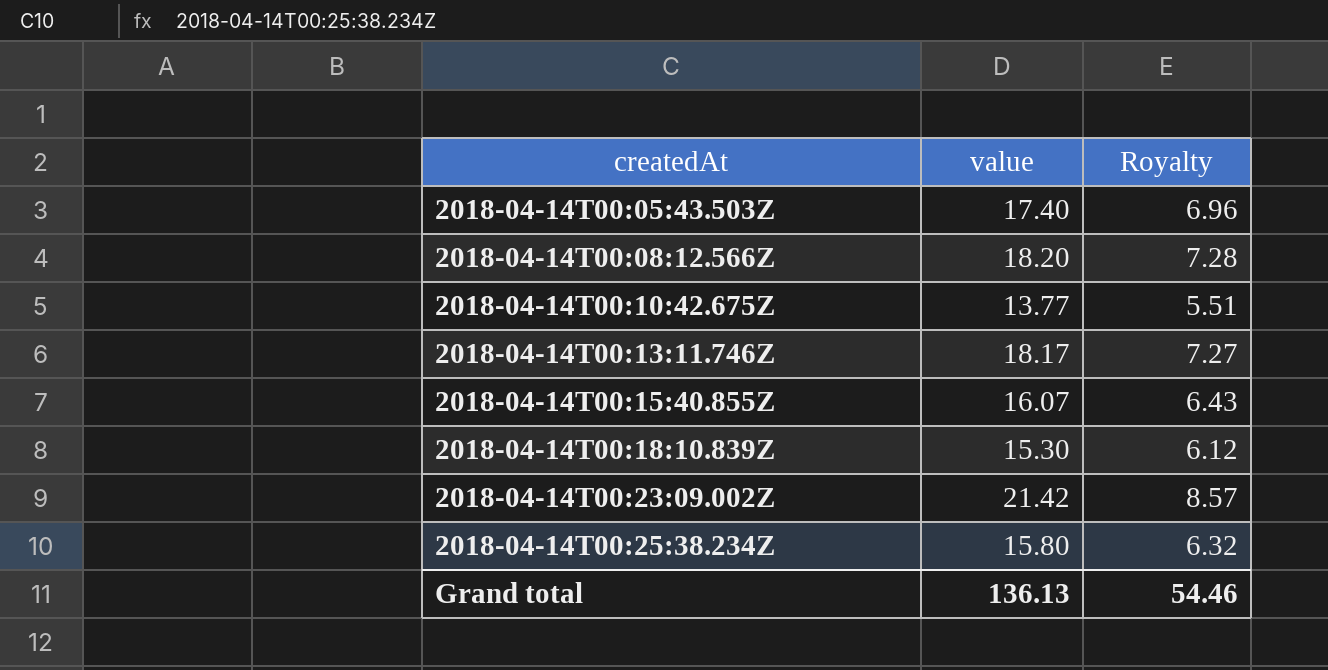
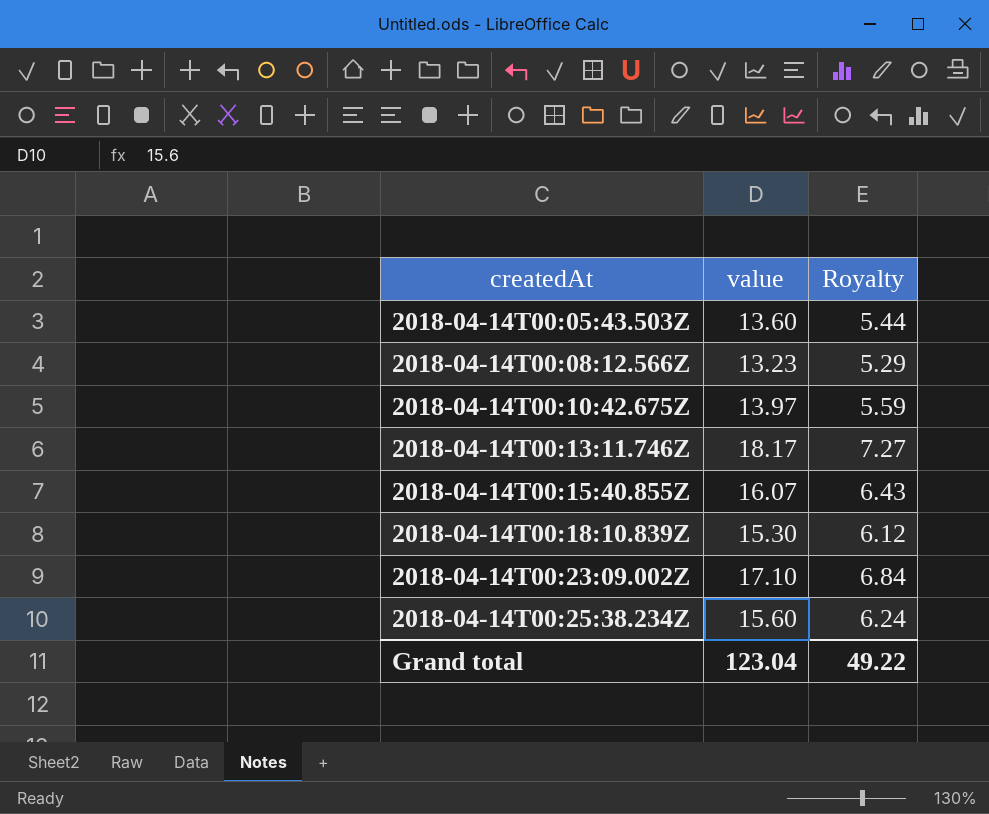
2018-04-14T00:05:43.503Z | value: 17.40 -> 13.60
2018-04-14T00:05:43.503Z | Royalty: 6.96 -> 5.44
2018-04-14T00:08:12.566Z | value: 18.20 -> 13.23
2018-04-14T00:08:12.566Z | Royalty: 7.28 -> 5.29
2018-04-14T00:10:42.675Z | value: 13.77 -> 13.97
2018-04-14T00:10:42.675Z | Royalty: 5.51 -> 5.59
2018-04-14T00:23:09.002Z | value: 21.42 -> 17.10
2018-04-14T00:23:09.002Z | Royalty: 8.57 -> 6.84
2018-04-14T00:25:38.234Z | value: 15.80 -> 15.60
2018-04-14T00:25:38.234Z | Royalty: 6.32 -> 6.24
Grand total | value: 136.13 -> 123.04
Grand total | Royalty: 54.46 -> 49.22

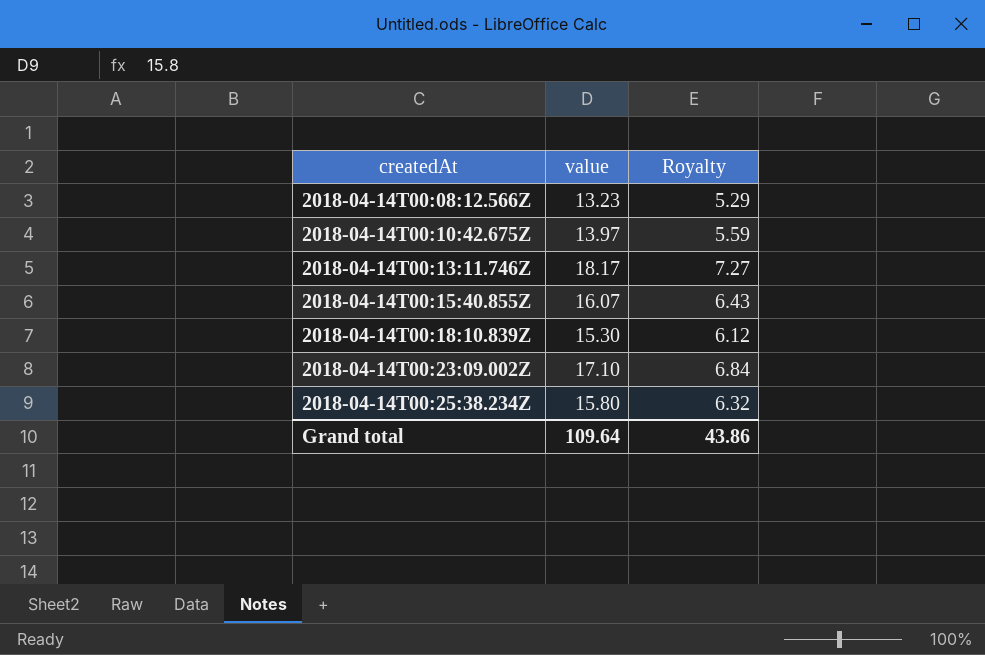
row 2018-04-14T00:05:43.503Z: 13.60 | 5.44 -> none
2018-04-14T00:25:38.234Z | value: 15.60 -> 15.80
2018-04-14T00:25:38.234Z | Royalty: 6.24 -> 6.32
Grand total | value: 123.04 -> 109.64
Grand total | Royalty: 49.22 -> 43.86

